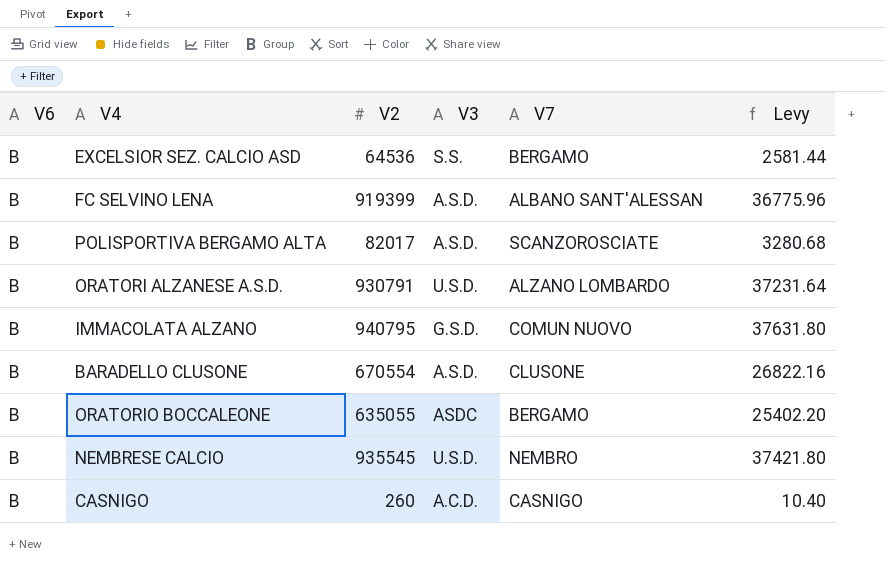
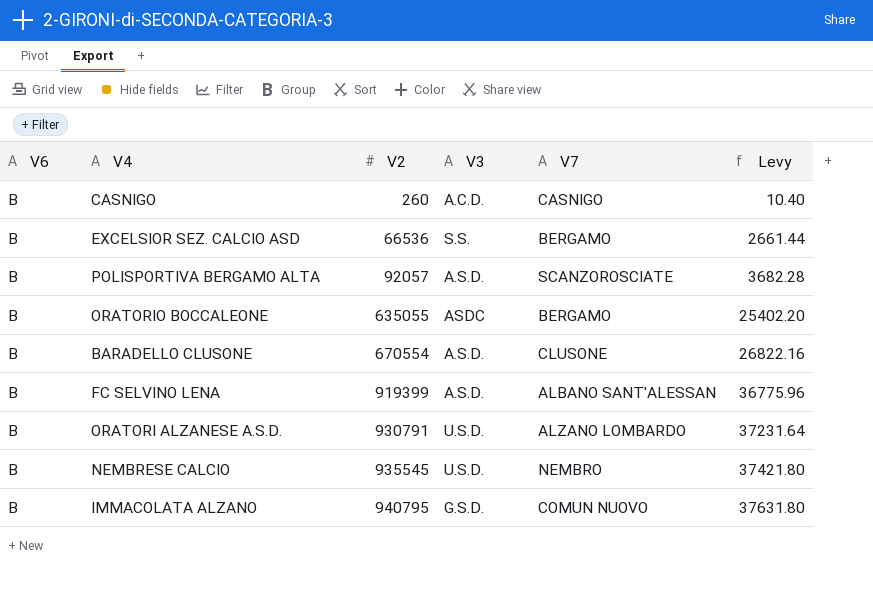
row order: none -> V2 ascending
EXCELSIOR SEZ. CALCIO ASD | V2: 64536 -> 66536
EXCELSIOR SEZ. CALCIO ASD | Levy: 2581.44 -> 2661.44
POLISPORTIVA BERGAMO ALTA | V2: 82017 -> 92057
POLISPORTIVA BERGAMO ALTA | Levy: 3280.68 -> 3682.28

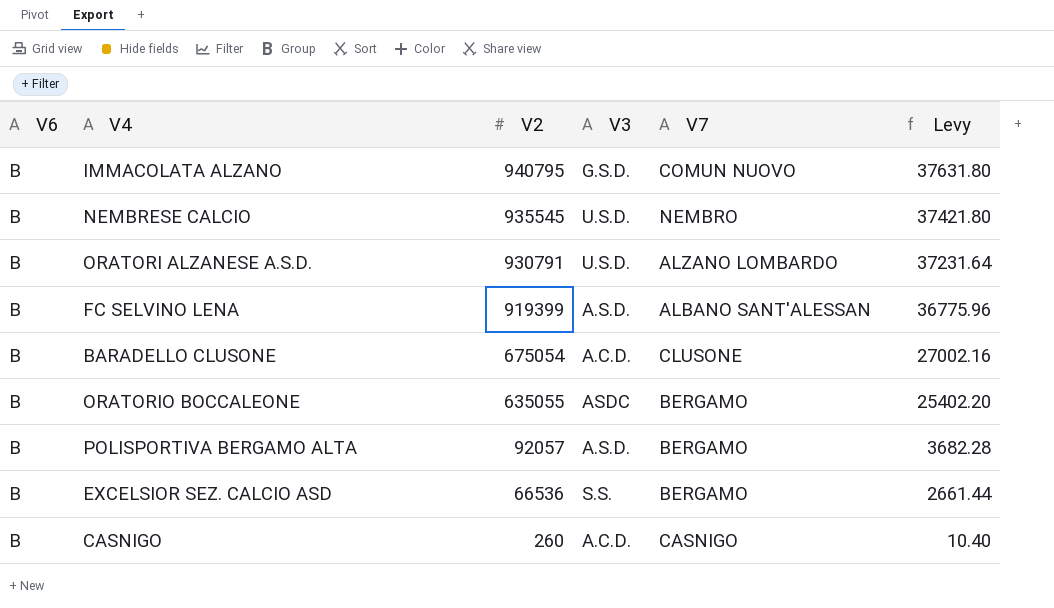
row order: V2 ascending -> V2 descending
BARADELLO CLUSONE | V2: 670554 -> 675054
BARADELLO CLUSONE | V3: A.S.D. -> A.C.D.
BARADELLO CLUSONE | Levy: 26822.16 -> 27002.16
POLISPORTIVA BERGAMO ALTA | V7: SCANZOROSCIATE -> BERGAMO

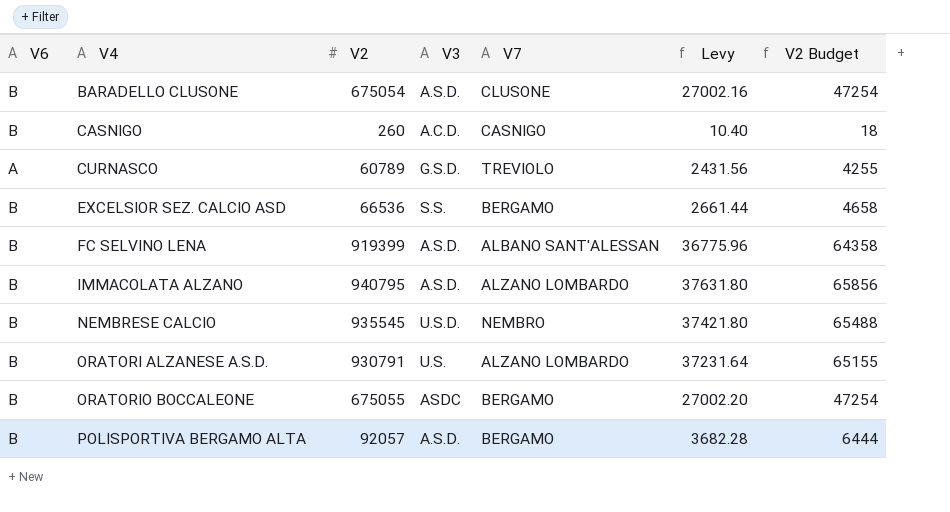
row order: V2 descending -> V4 ascending
column V2 Budget | formula: none -> [V2] * 0.07
BARADELLO CLUSONE | V3: A.C.D. -> A.S.D.
row CURNASCO: none -> A | 60789 | G.S.D. | TREVIOLO | 2431.56 | 4255
IMMACOLATA ALZANO | V3: G.S.D. -> A.S.D.
IMMACOLATA ALZANO | V7: COMUN NUOVO -> ALZANO LOMBARDO
ORATORI ALZANESE A.S.D. | V3: U.S.D. -> U.S.
ORATORIO BOCCALEONE | V2: 635055 -> 675055
ORATORIO BOCCALEONE | Levy: 25402.20 -> 27002.20

